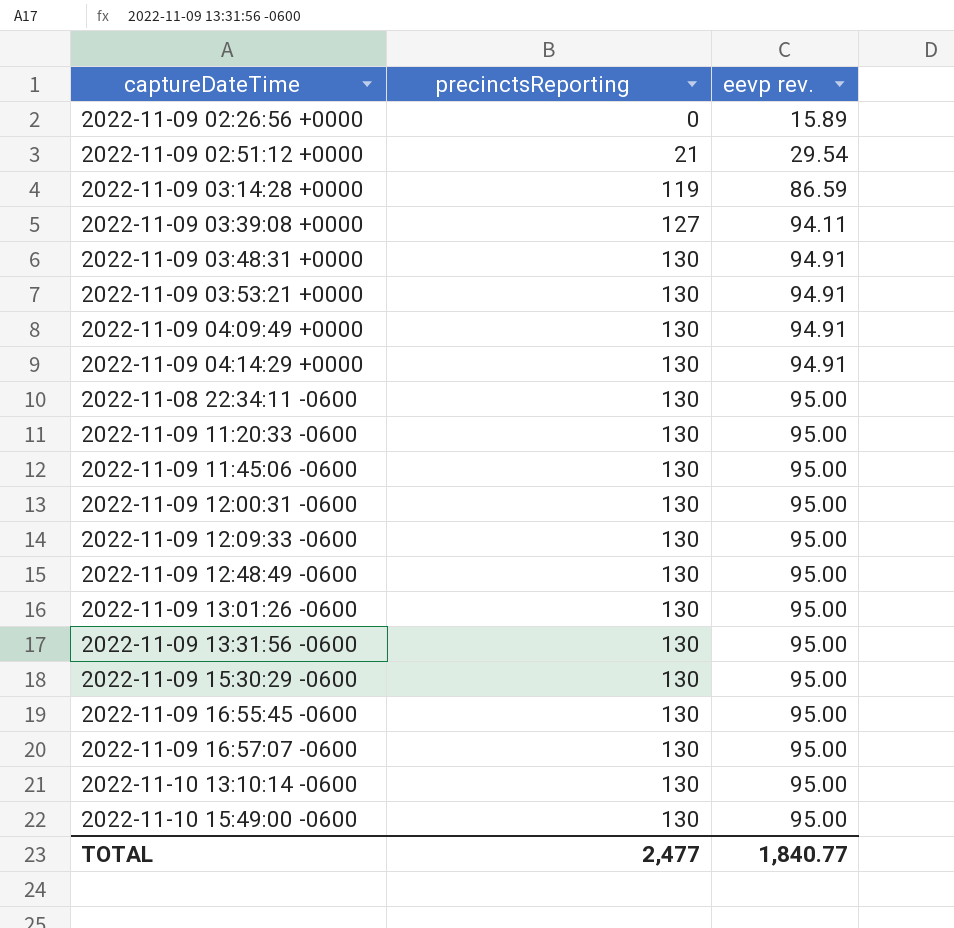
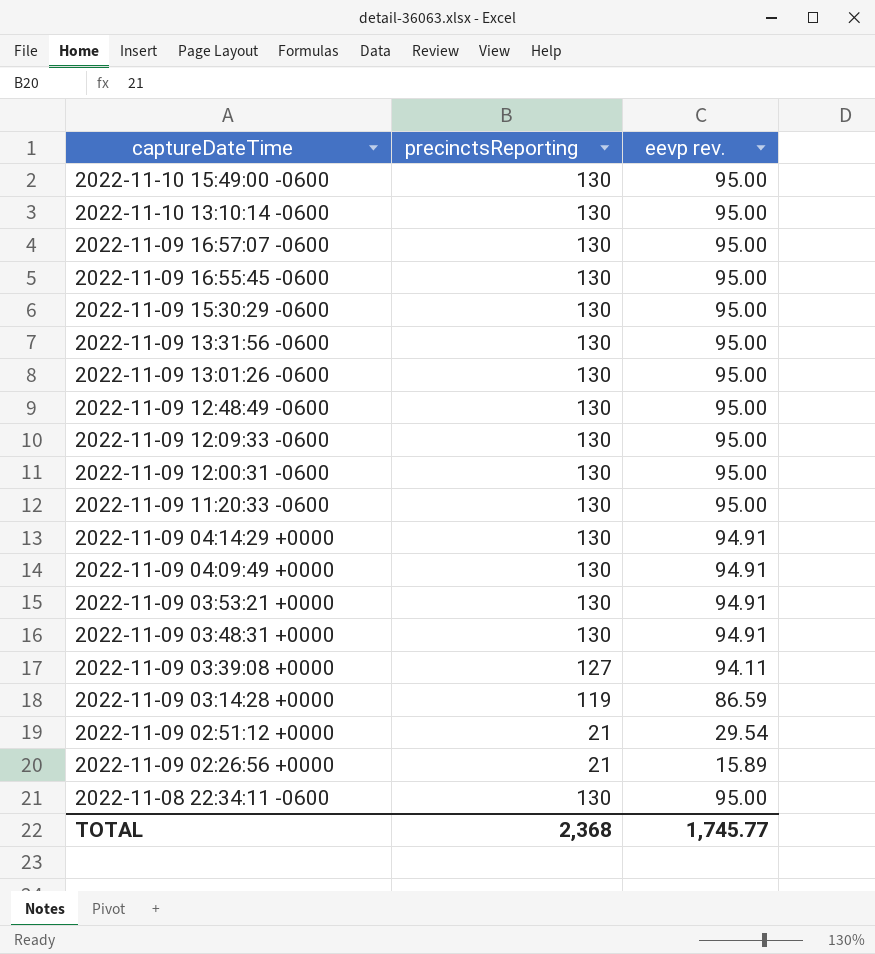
row order: precinctsReporting ascending -> captureDateTime descending
row 2022-11-09 11:45:06 -0600: 130 | 95.00 -> none
2022-11-09 02:26:56 +0000 | precinctsReporting: 0 -> 21
TOTAL | precinctsReporting: 2,477 -> 2,368
TOTAL | eevp rev.: 1,840.77 -> 1,745.77

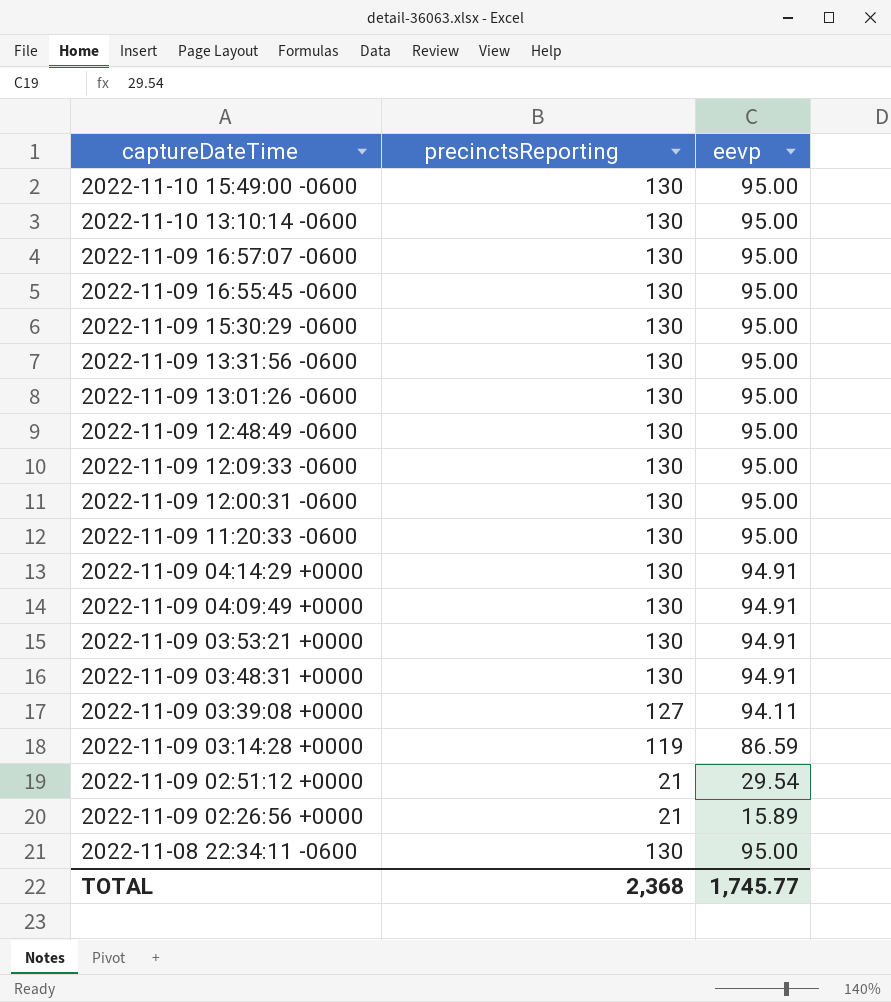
column name: eevp rev. -> eevp

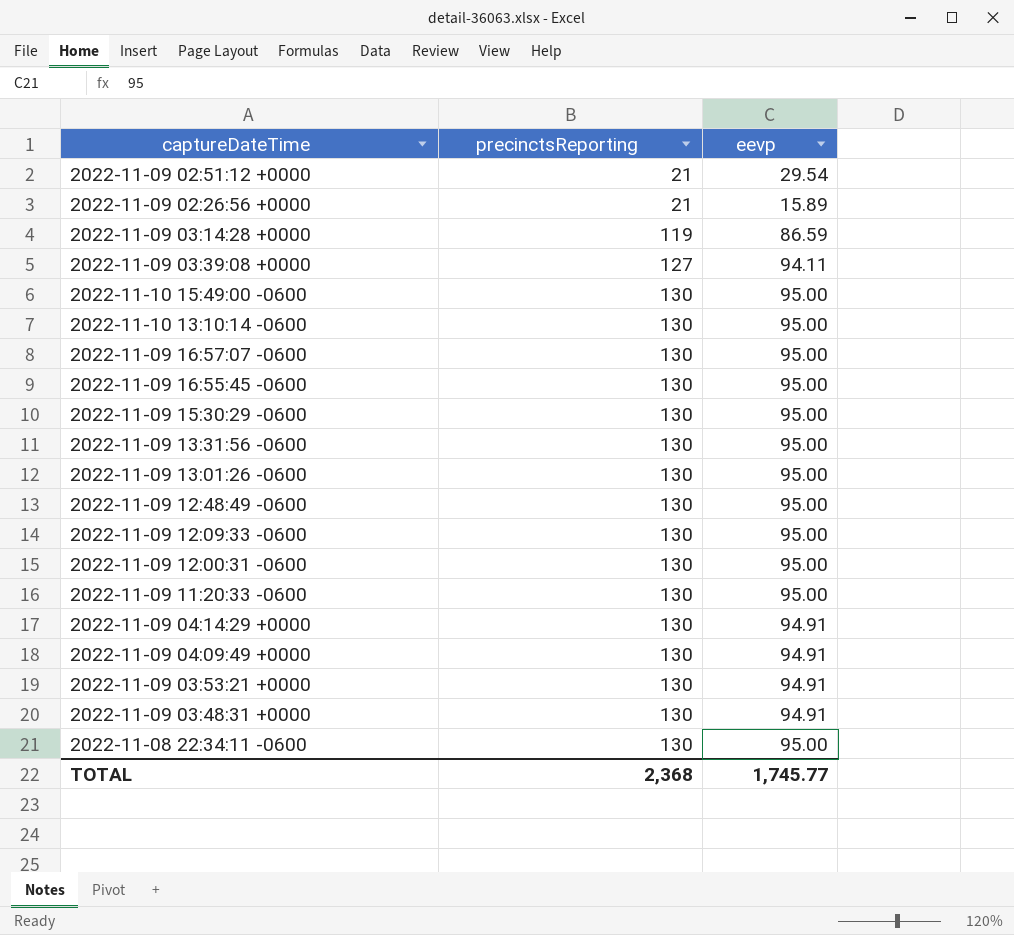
row order: captureDateTime descending -> precinctsReporting ascending

